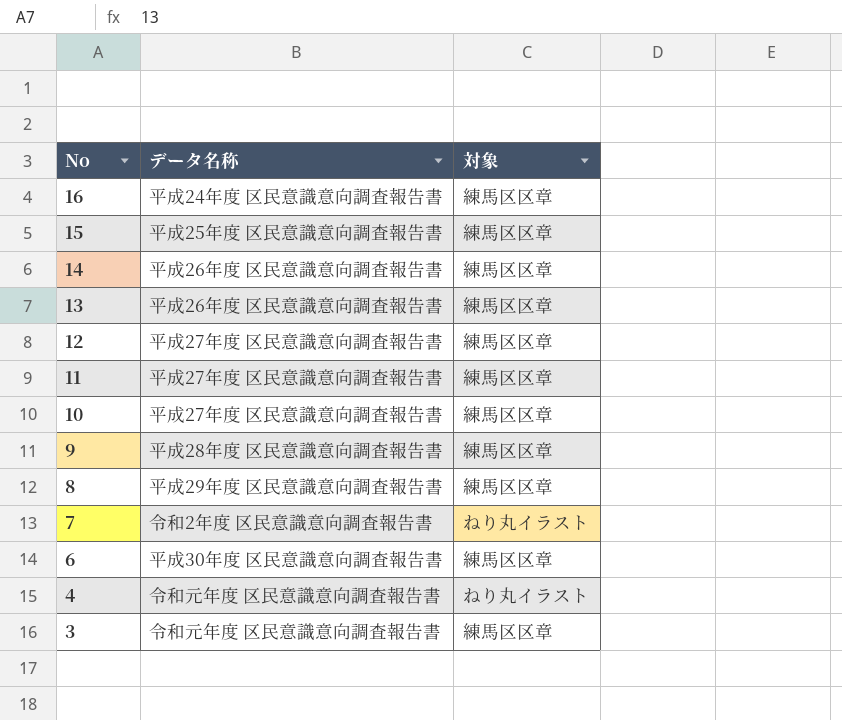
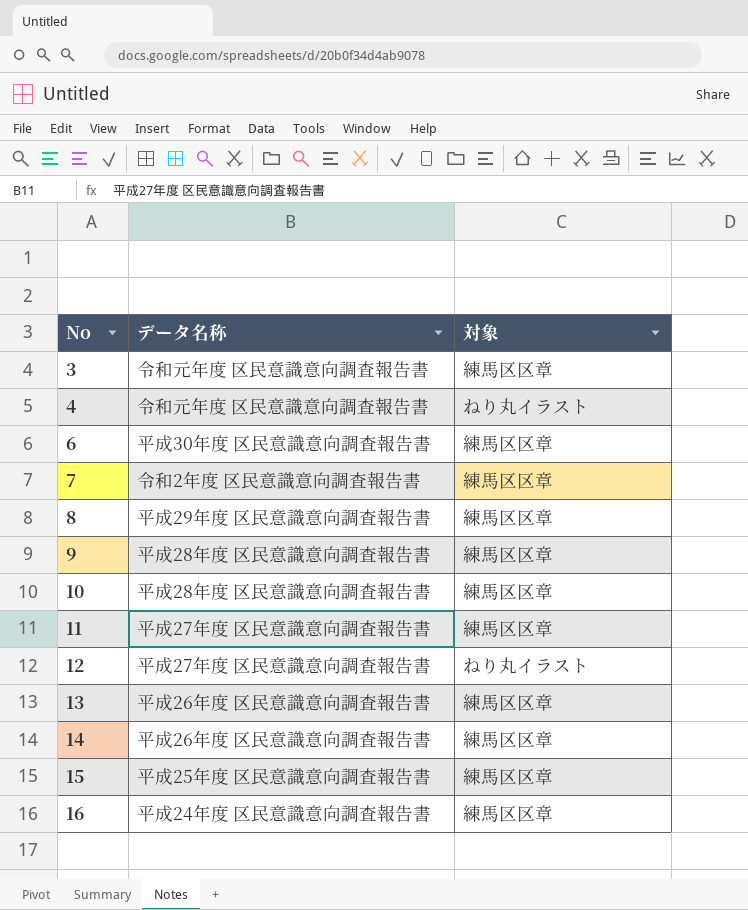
row order: No descending -> No ascending
7 | 対象: ねり丸イラスト -> 練馬区区章
10 | データ名称: 平成27年度 区民意識意向調査報告書 -> 平成28年度 区民意識意向調査報告書
12 | 対象: 練馬区区章 -> ねり丸イラスト

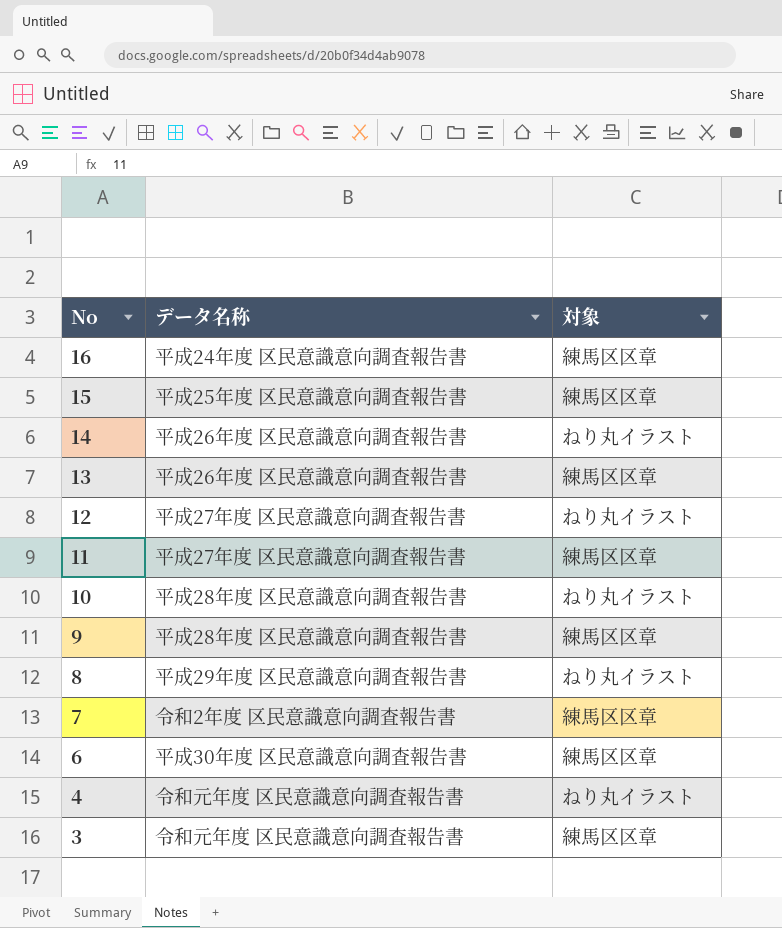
row order: No ascending -> No descending
14 | 対象: 練馬区区章 -> ねり丸イラスト
10 | 対象: 練馬区区章 -> ねり丸イラスト
8 | 対象: 練馬区区章 -> ねり丸イラスト

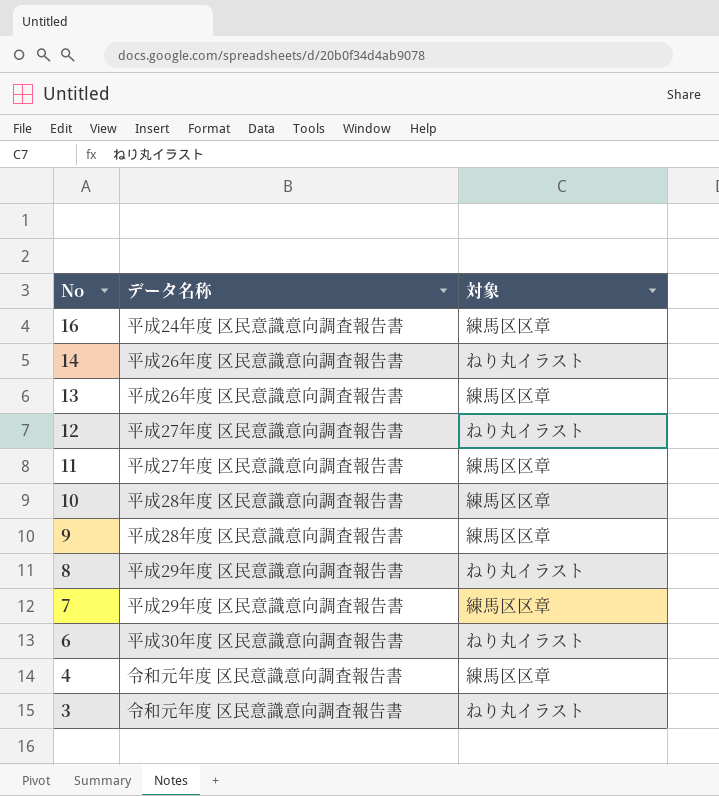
row 15: 平成25年度 区民意識意向調査報告書 | 練馬区区章 -> none
10 | 対象: ねり丸イラスト -> 練馬区区章
7 | データ名称: 令和2年度 区民意識意向調査報告書 -> 平成29年度 区民意識意向調査報告書
6 | 対象: 練馬区区章 -> ねり丸イラスト
4 | 対象: ねり丸イラスト -> 練馬区区章
3 | 対象: 練馬区区章 -> ねり丸イラスト

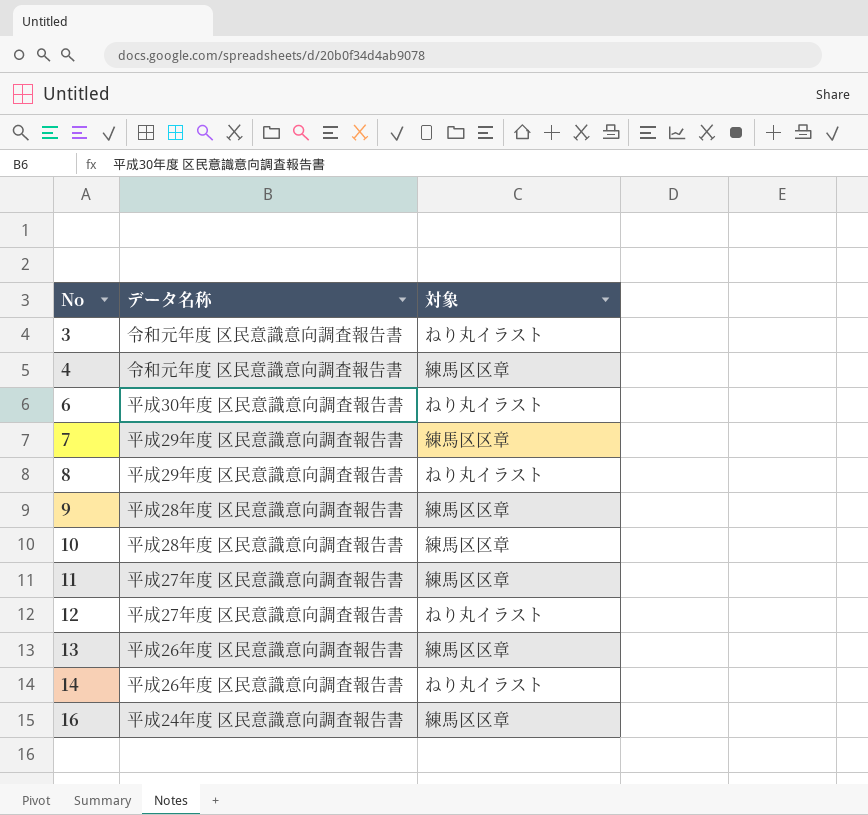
row order: No descending -> No ascending

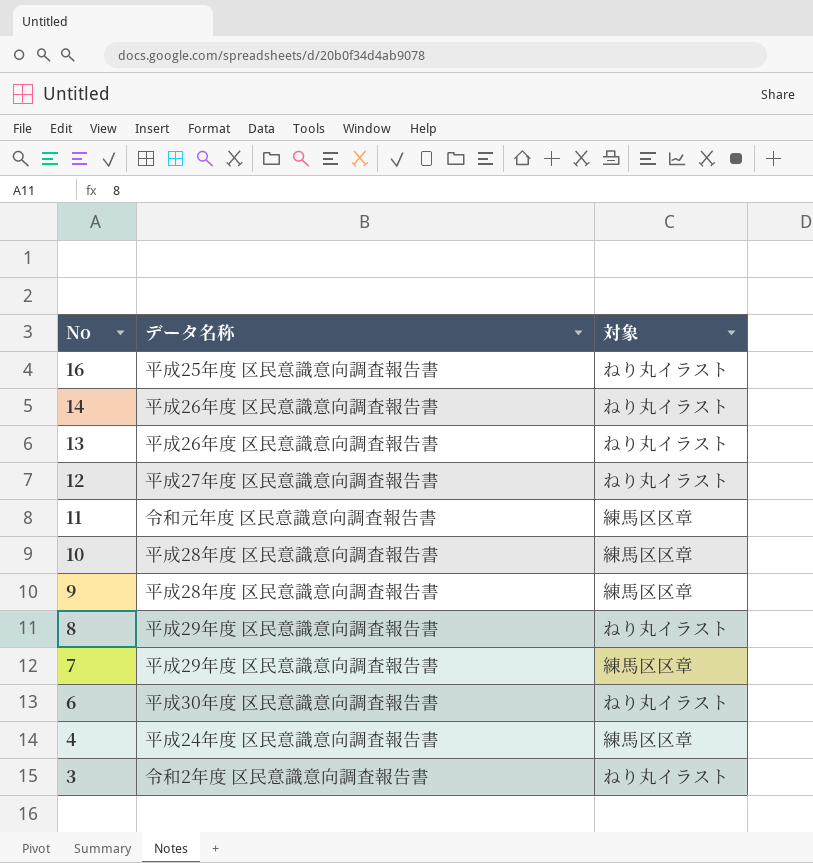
row order: No ascending -> No descending
16 | データ名称: 平成24年度 区民意識意向調査報告書 -> 平成25年度 区民意識意向調査報告書
16 | 対象: 練馬区区章 -> ねり丸イラスト
13 | 対象: 練馬区区章 -> ねり丸イラスト
11 | データ名称: 平成27年度 区民意識意向調査報告書 -> 令和元年度 区民意識意向調査報告書
4 | データ名称: 令和元年度 区民意識意向調査報告書 -> 平成24年度 区民意識意向調査報告書
3 | データ名称: 令和元年度 区民意識意向調査報告書 -> 令和2年度 区民意識意向調査報告書

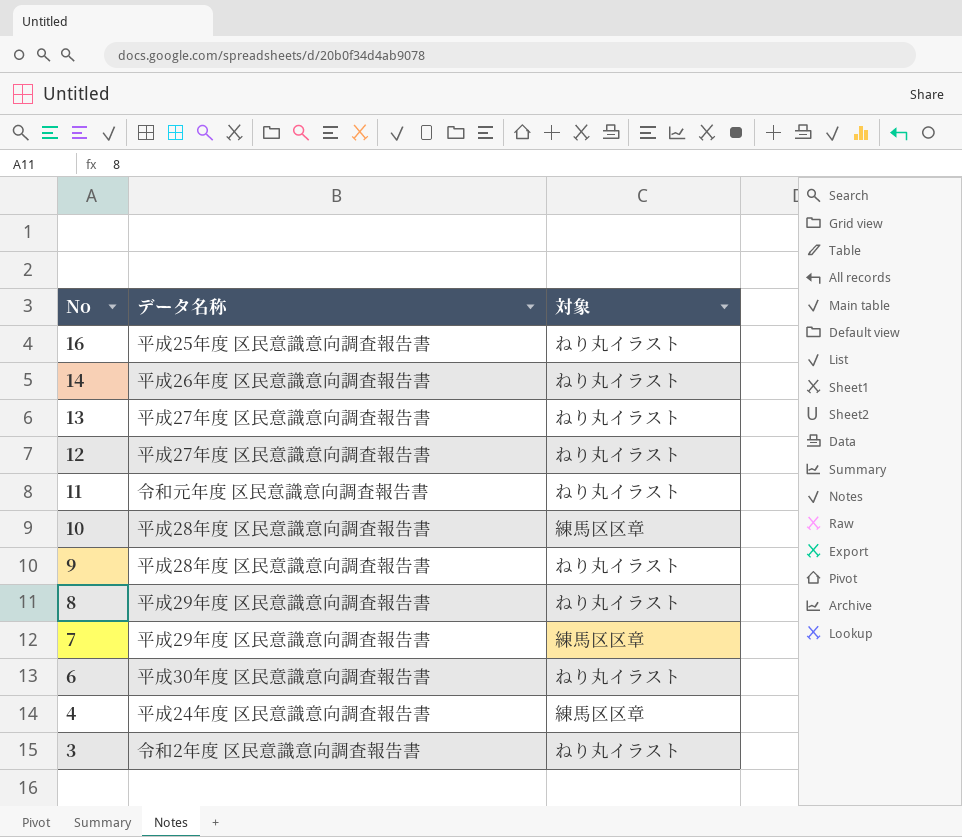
13 | データ名称: 平成26年度 区民意識意向調査報告書 -> 平成27年度 区民意識意向調査報告書
11 | 対象: 練馬区区章 -> ねり丸イラスト
9 | 対象: 練馬区区章 -> ねり丸イラスト

